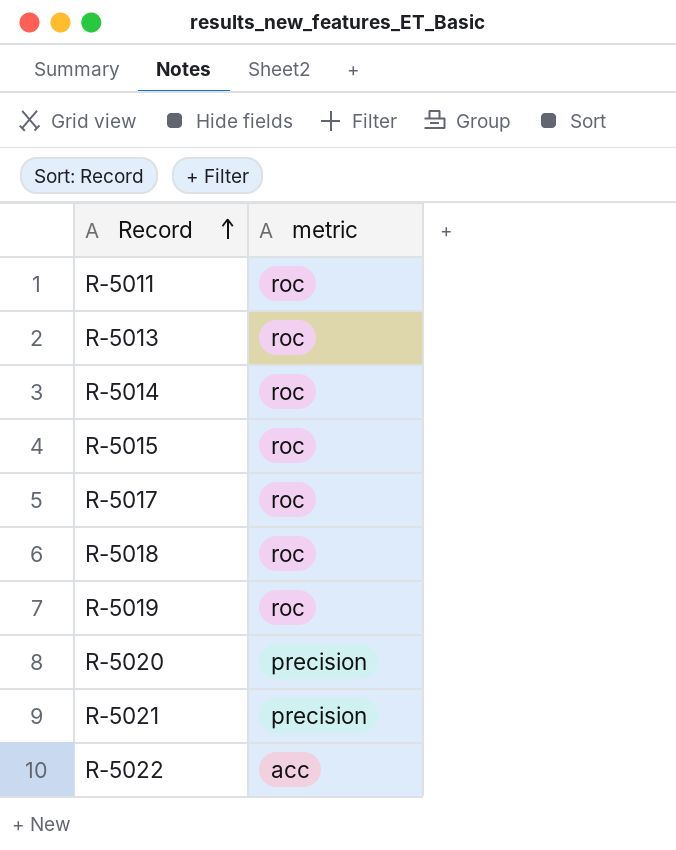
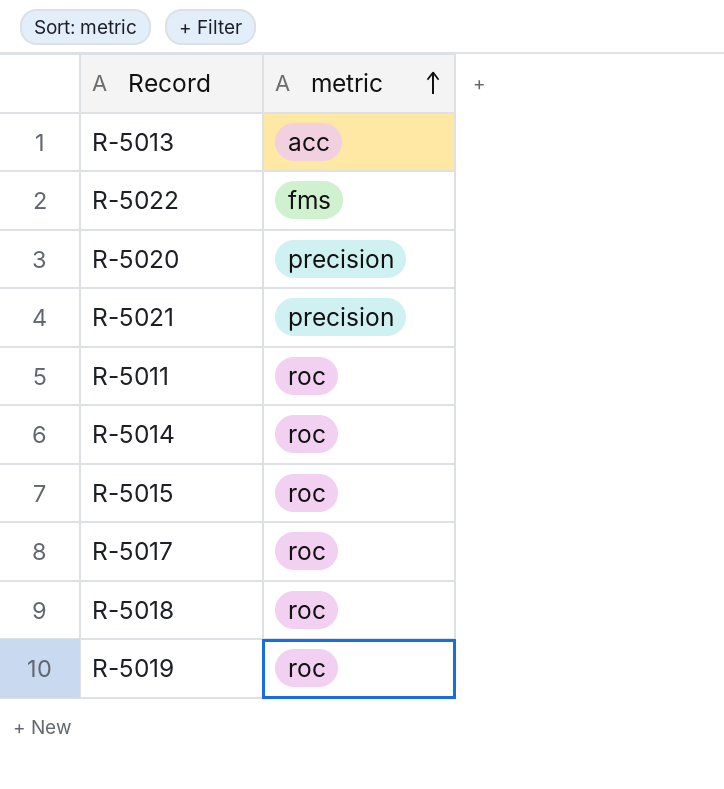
row order: Record ascending -> metric ascending
R-5013 | metric: roc -> acc
R-5022 | metric: acc -> fms

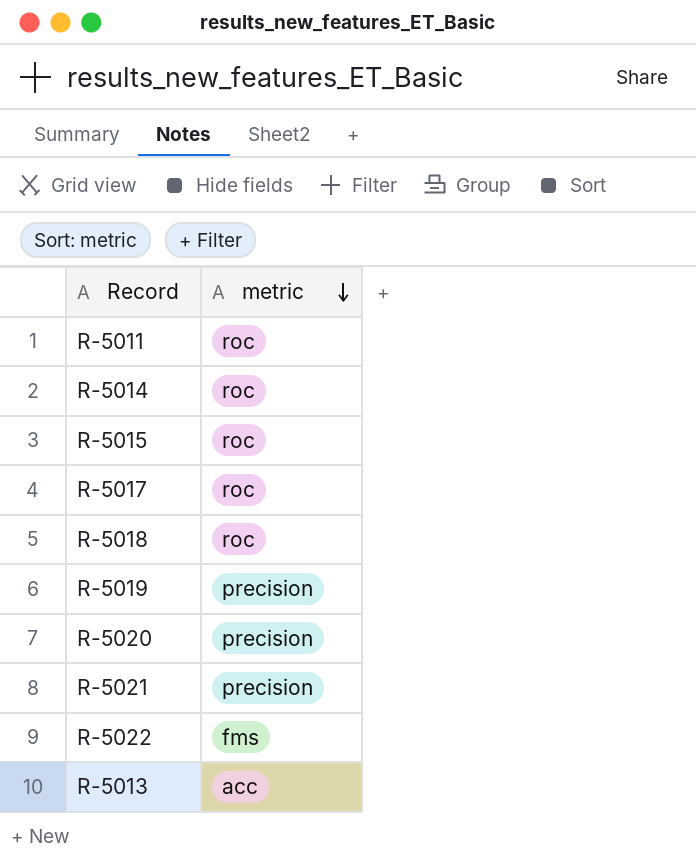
row order: metric ascending -> metric descending
R-5019 | metric: roc -> precision

